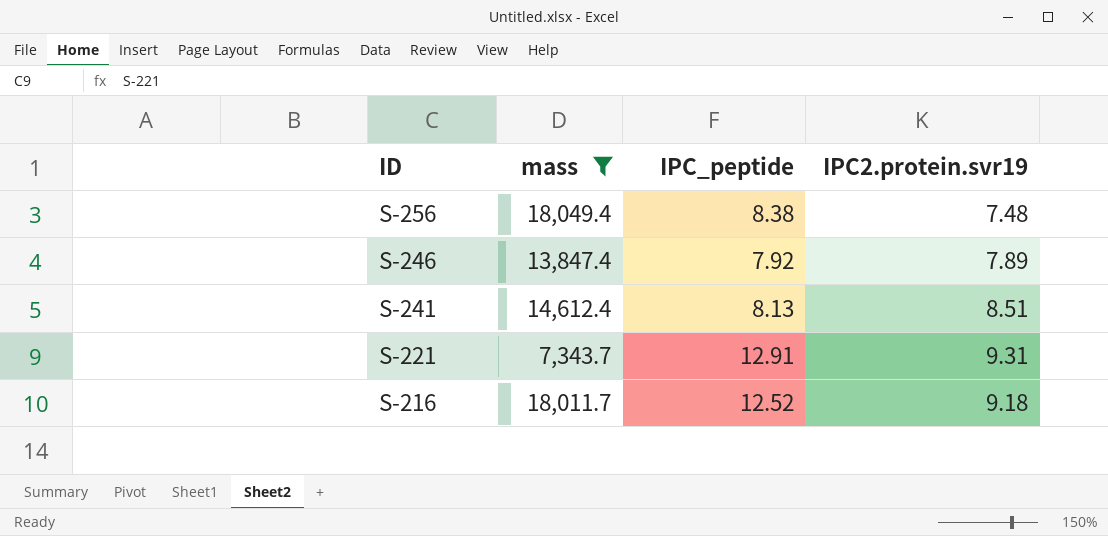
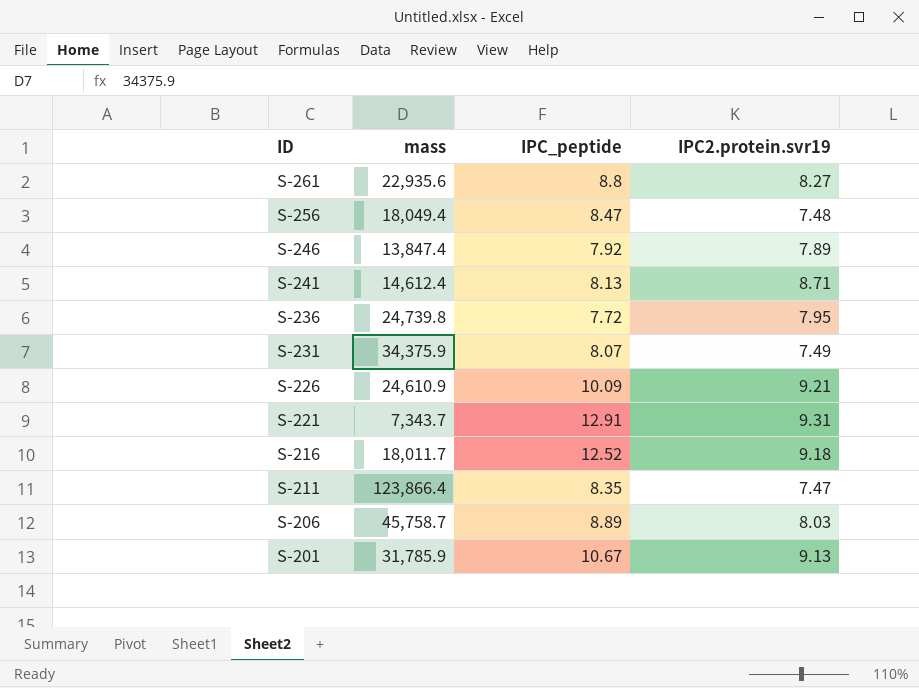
filter: mass <= 18,049.4 -> none
S-256 | IPC_peptide: 8.38 -> 8.47
S-241 | IPC2.protein.svr19: 8.51 -> 8.71

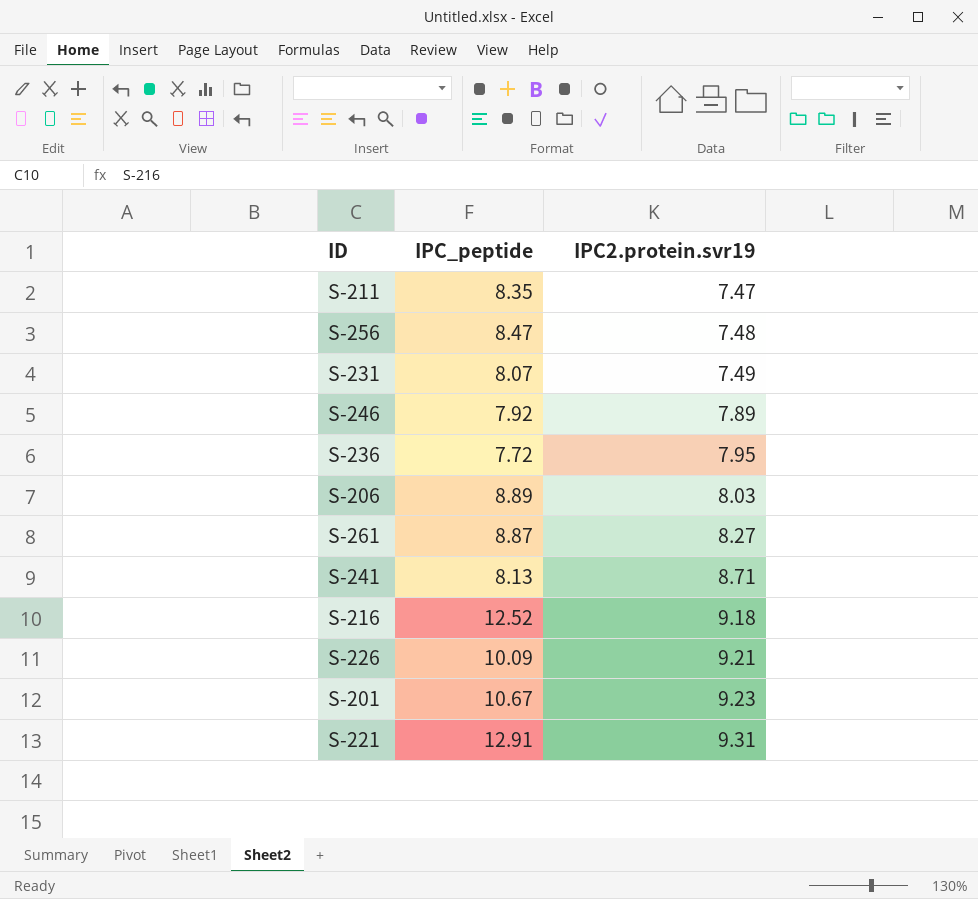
row order: ID descending -> IPC2.protein.svr19 ascending
column mass | position: 2 -> none
S-261 | IPC_peptide: 8.8 -> 8.87
S-201 | IPC2.protein.svr19: 9.13 -> 9.23

